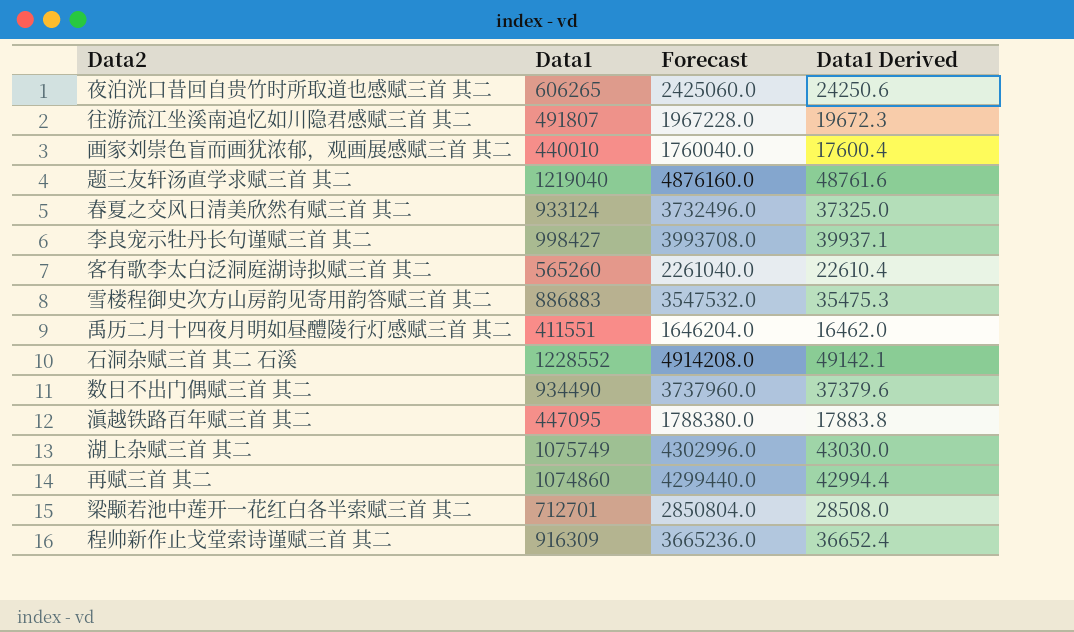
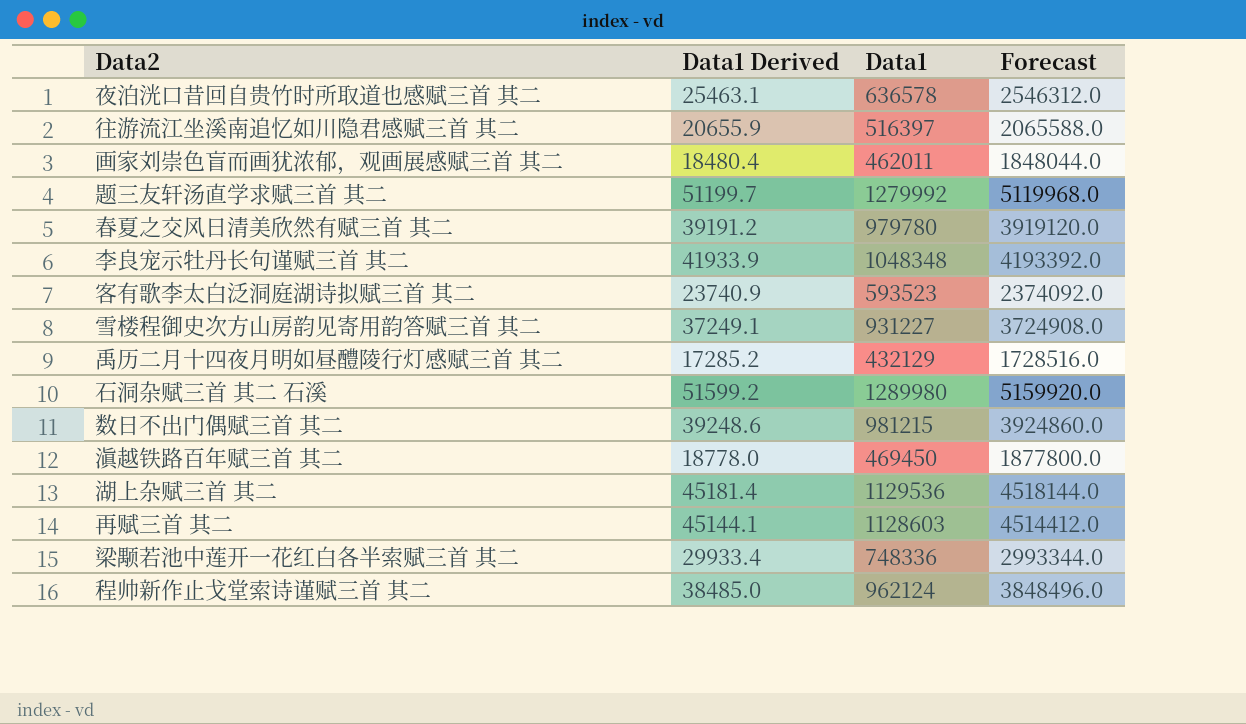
column Data1 Derived | position: 4 -> 2
夜泊洸口昔回自贵竹时所取道也感赋三首 其二 | Data1 Derived: 24250.6 -> 25463.1
夜泊洸口昔回自贵竹时所取道也感赋三首 其二 | Data1: 606265 -> 636578
夜泊洸口昔回自贵竹时所取道也感赋三首 其二 | Forecast: 2425060.0 -> 2546312.0
往游流江坐溪南追忆如川隐君感赋三首 其二 | Data1 Derived: 19672.3 -> 20655.9
往游流江坐溪南追忆如川隐君感赋三首 其二 | Data1: 491807 -> 516397
往游流江坐溪南追忆如川隐君感赋三首 其二 | Forecast: 1967228.0 -> 2065588.0
画家刘崇色盲而画犹浓郁，观画展感赋三首 其二 | Data1 Derived: 17600.4 -> 18480.4
画家刘崇色盲而画犹浓郁，观画展感赋三首 其二 | Data1: 440010 -> 462011
画家刘崇色盲而画犹浓郁，观画展感赋三首 其二 | Forecast: 1760040.0 -> 1848044.0
题三友轩汤直学求赋三首 其二 | Data1 Derived: 48761.6 -> 51199.7
题三友轩汤直学求赋三首 其二 | Data1: 1219040 -> 1279992
题三友轩汤直学求赋三首 其二 | Forecast: 4876160.0 -> 5119968.0
春夏之交风日清美欣然有赋三首 其二 | Data1 Derived: 37325.0 -> 39191.2
春夏之交风日清美欣然有赋三首 其二 | Data1: 933124 -> 979780
春夏之交风日清美欣然有赋三首 其二 | Forecast: 3732496.0 -> 3919120.0
李良宠示牡丹长句谨赋三首 其二 | Data1 Derived: 39937.1 -> 41933.9
李良宠示牡丹长句谨赋三首 其二 | Data1: 998427 -> 1048348
李良宠示牡丹长句谨赋三首 其二 | Forecast: 3993708.0 -> 4193392.0
客有歌李太白泛洞庭湖诗拟赋三首 其二 | Data1 Derived: 22610.4 -> 23740.9
客有歌李太白泛洞庭湖诗拟赋三首 其二 | Data1: 565260 -> 593523
客有歌李太白泛洞庭湖诗拟赋三首 其二 | Forecast: 2261040.0 -> 2374092.0
雪楼程御史次方山房韵见寄用韵答赋三首 其二 | Data1 Derived: 35475.3 -> 37249.1
雪楼程御史次方山房韵见寄用韵答赋三首 其二 | Data1: 886883 -> 931227
雪楼程御史次方山房韵见寄用韵答赋三首 其二 | Forecast: 3547532.0 -> 3724908.0
禹历二月十四夜月明如昼醴陵行灯感赋三首 其二 | Data1 Derived: 16462.0 -> 17285.2
禹历二月十四夜月明如昼醴陵行灯感赋三首 其二 | Data1: 411551 -> 432129
禹历二月十四夜月明如昼醴陵行灯感赋三首 其二 | Forecast: 1646204.0 -> 1728516.0
石洞杂赋三首 其二 石溪 | Data1 Derived: 49142.1 -> 51599.2
石洞杂赋三首 其二 石溪 | Data1: 1228552 -> 1289980
石洞杂赋三首 其二 石溪 | Forecast: 4914208.0 -> 5159920.0
数日不出门偶赋三首 其二 | Data1 Derived: 37379.6 -> 39248.6
数日不出门偶赋三首 其二 | Data1: 934490 -> 981215
数日不出门偶赋三首 其二 | Forecast: 3737960.0 -> 3924860.0
滇越铁路百年赋三首 其二 | Data1 Derived: 17883.8 -> 18778.0
滇越铁路百年赋三首 其二 | Data1: 447095 -> 469450
滇越铁路百年赋三首 其二 | Forecast: 1788380.0 -> 1877800.0
湖上杂赋三首 其二 | Data1 Derived: 43030.0 -> 45181.4
湖上杂赋三首 其二 | Data1: 1075749 -> 1129536
湖上杂赋三首 其二 | Forecast: 4302996.0 -> 4518144.0
再赋三首 其二 | Data1 Derived: 42994.4 -> 45144.1
再赋三首 其二 | Data1: 1074860 -> 1128603
再赋三首 其二 | Forecast: 4299440.0 -> 4514412.0
梁颙若池中莲开一花红白各半索赋三首 其二 | Data1 Derived: 28508.0 -> 29933.4
梁颙若池中莲开一花红白各半索赋三首 其二 | Data1: 712701 -> 748336
梁颙若池中莲开一花红白各半索赋三首 其二 | Forecast: 2850804.0 -> 2993344.0
程帅新作止戈堂索诗谨赋三首 其二 | Data1 Derived: 36652.4 -> 38485.0
程帅新作止戈堂索诗谨赋三首 其二 | Data1: 916309 -> 962124
程帅新作止戈堂索诗谨赋三首 其二 | Forecast: 3665236.0 -> 3848496.0

